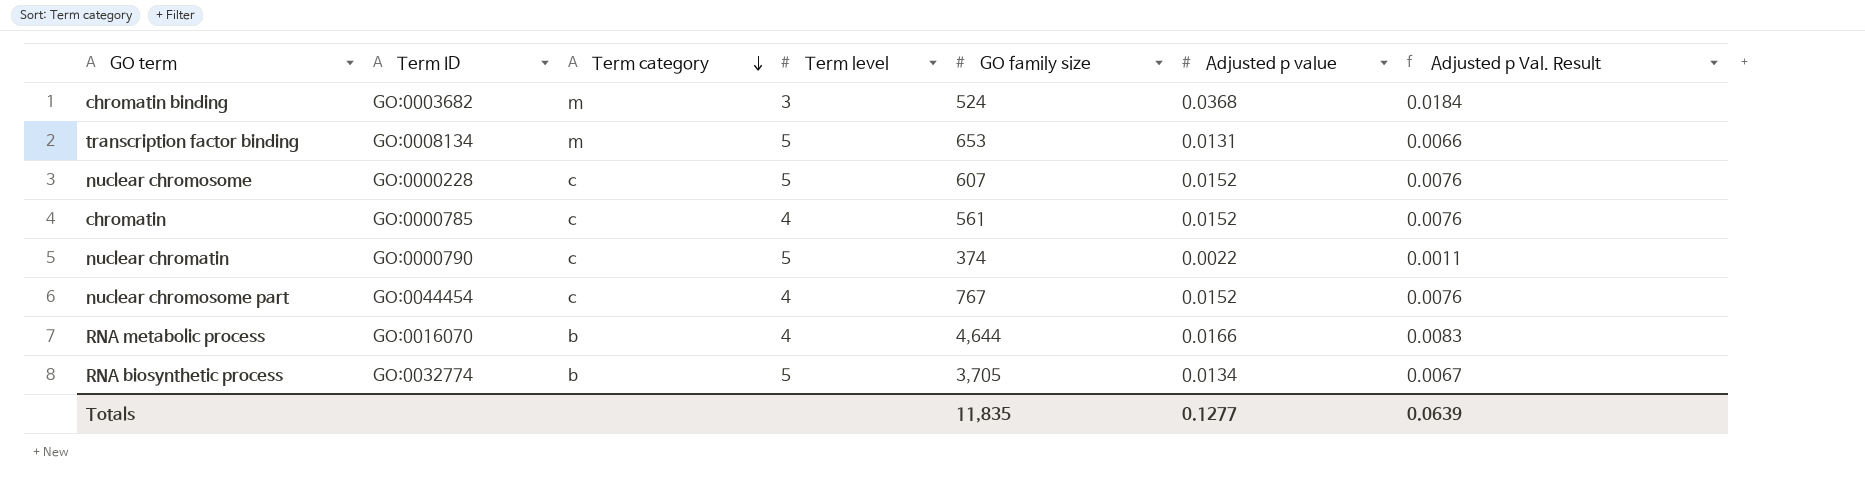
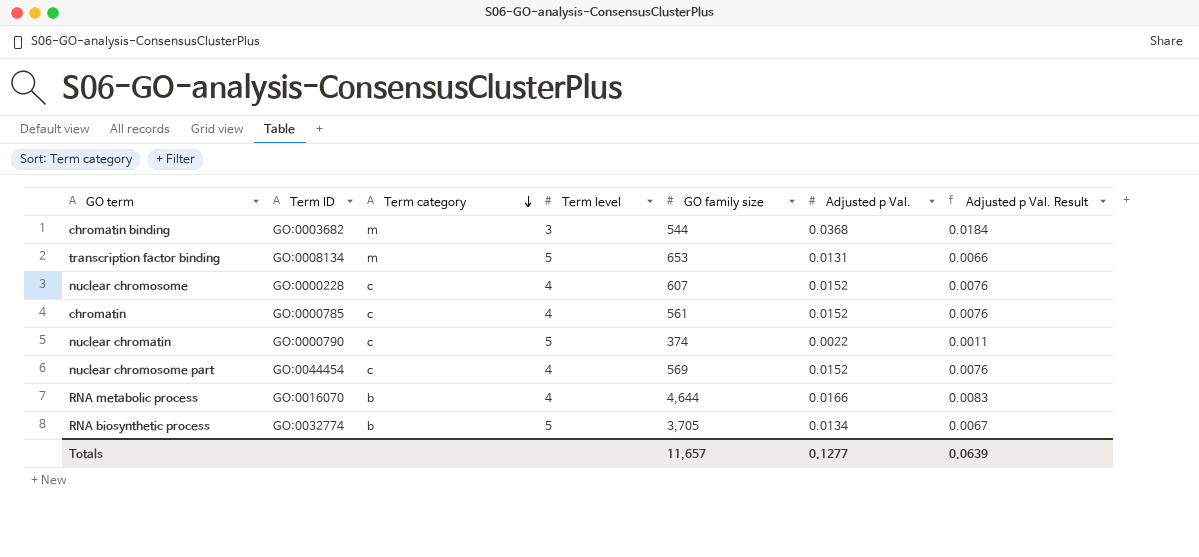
column name: Adjusted p value -> Adjusted p Val.
chromatin binding | GO family size: 524 -> 544
nuclear chromosome | Term level: 5 -> 4
nuclear chromosome part | GO family size: 767 -> 569
Totals | GO family size: 11,835 -> 11,657

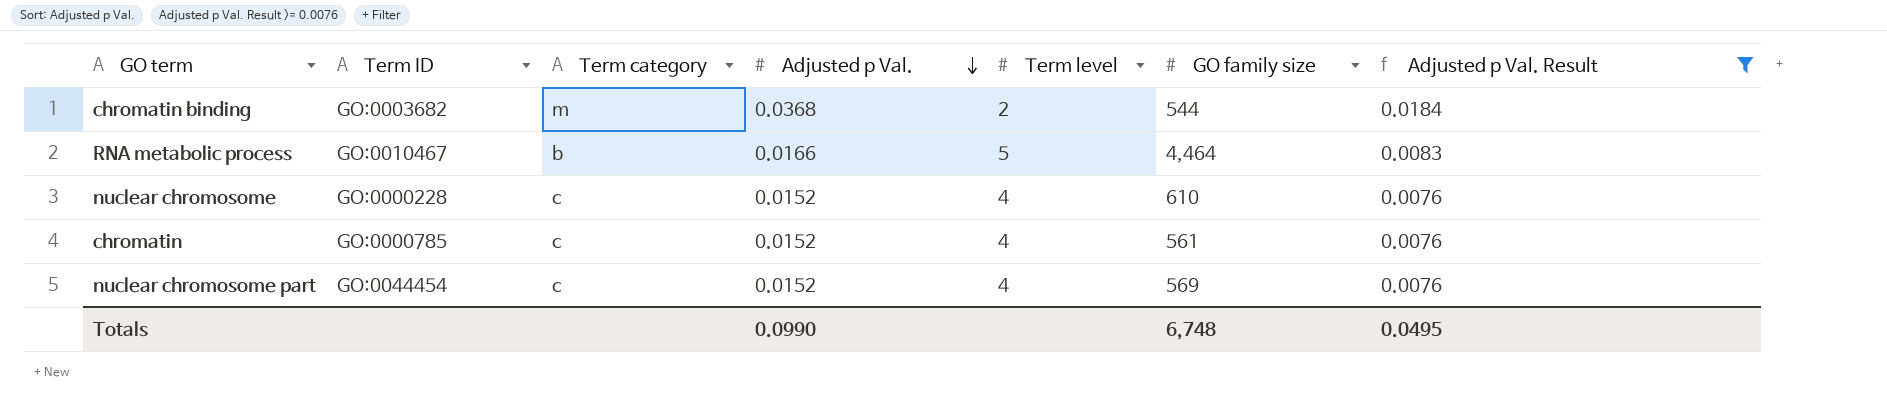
filter: none -> Adjusted p Val. Result >= 0.0076
row order: Term category descending -> Adjusted p Val. descending
column Adjusted p Val. | position: 6 -> 4
chromatin binding | Term level: 3 -> 2
RNA metabolic process | Term ID: GO:0016070 -> GO:0010467
RNA metabolic process | Term level: 4 -> 5
RNA metabolic process | GO family size: 4,644 -> 4,464
nuclear chromosome | GO family size: 607 -> 610
Totals | Adjusted p Val.: 0.1277 -> 0.0990
Totals | GO family size: 11,657 -> 6,748
Totals | Adjusted p Val. Result: 0.0639 -> 0.0495

